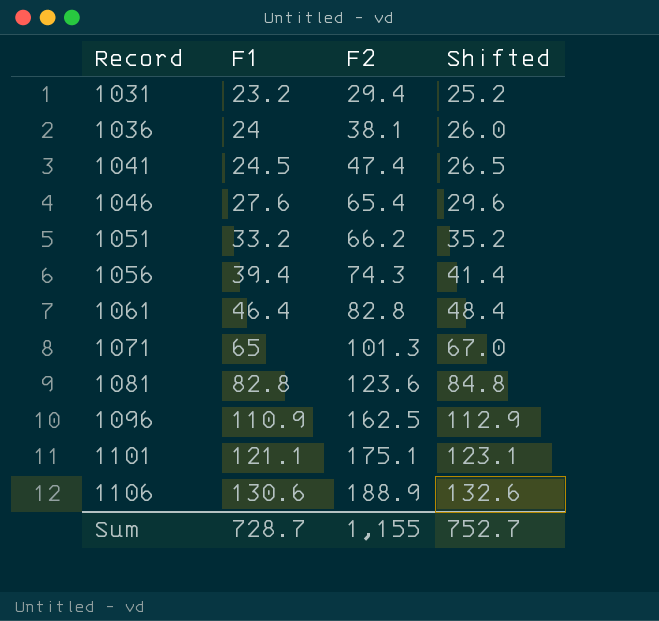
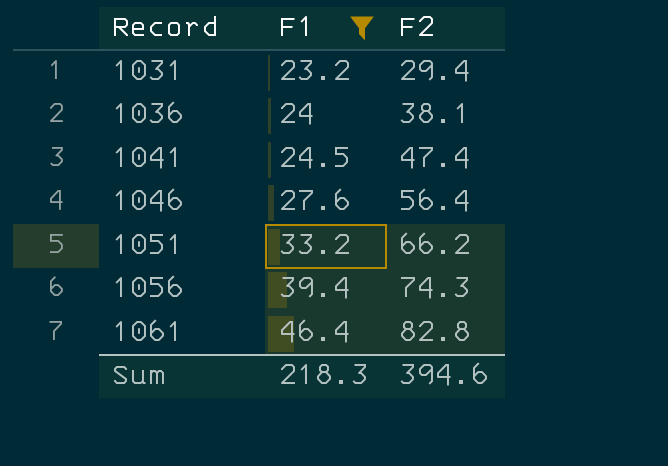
filter: none -> F1 <= 46.4
column Shifted | formula: [F1] + 2 -> none
1046 | F2: 65.4 -> 56.4
Sum | F1: 728.7 -> 218.3
Sum | F2: 1,155 -> 394.6

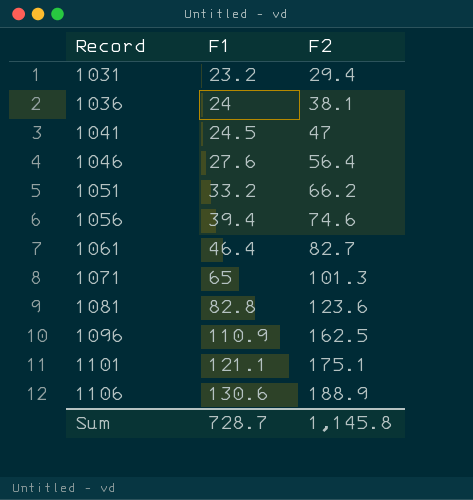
filter: F1 <= 46.4 -> none
1041 | F2: 47.4 -> 47
1056 | F2: 74.3 -> 74.6
1061 | F2: 82.8 -> 82.7
Sum | F1: 218.3 -> 728.7
Sum | F2: 394.6 -> 1,145.8

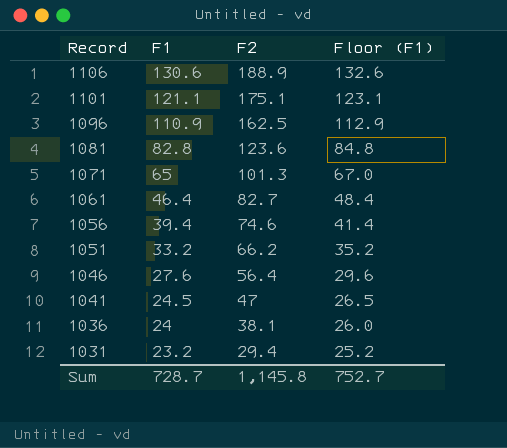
row order: Record ascending -> Record descending
column Floor (F1) | formula: none -> [F1] + 2

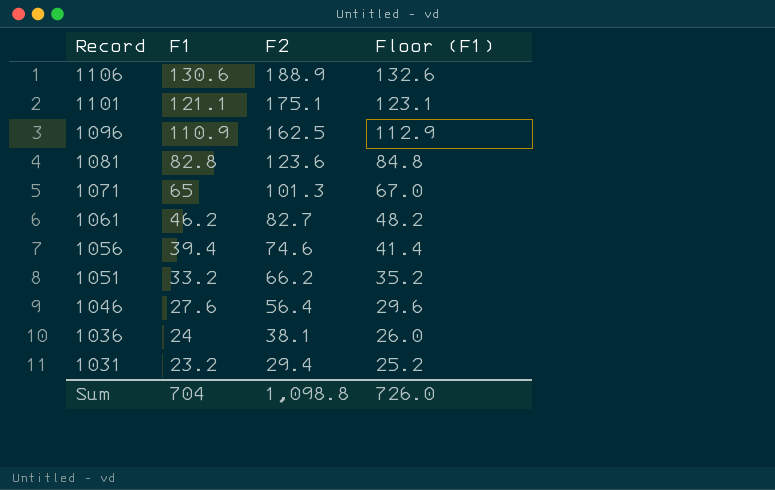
row 1041: 24.5 | 47 | 26.5 -> none
1061 | F1: 46.4 -> 46.2
1061 | Floor (F1): 48.4 -> 48.2
Sum | F1: 728.7 -> 704
Sum | F2: 1,145.8 -> 1,098.8
Sum | Floor (F1): 752.7 -> 726.0

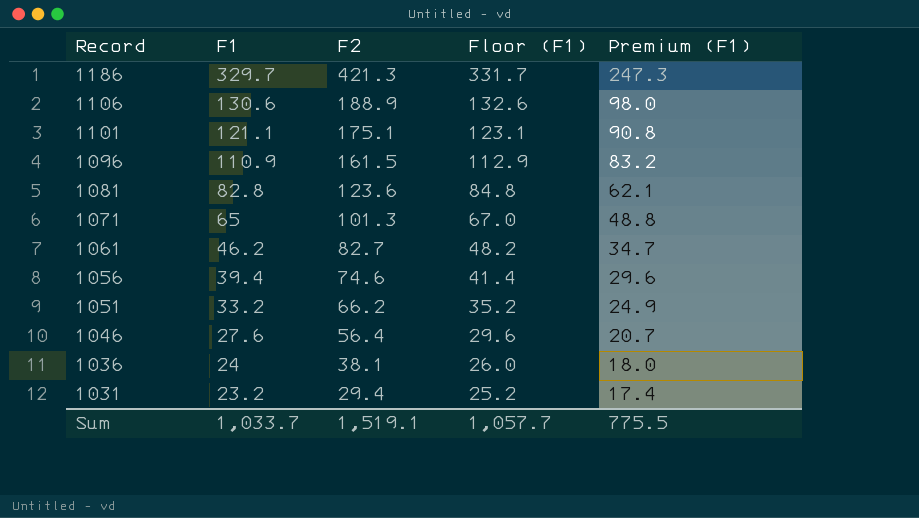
column Premium (F1) | formula: none -> [F1] * 0.75
row 1186: none -> 329.7 | 421.3 | 331.7 | 247.3
1096 | F2: 162.5 -> 161.5
Sum | F1: 704 -> 1,033.7
Sum | F2: 1,098.8 -> 1,519.1
Sum | Floor (F1): 726.0 -> 1,057.7

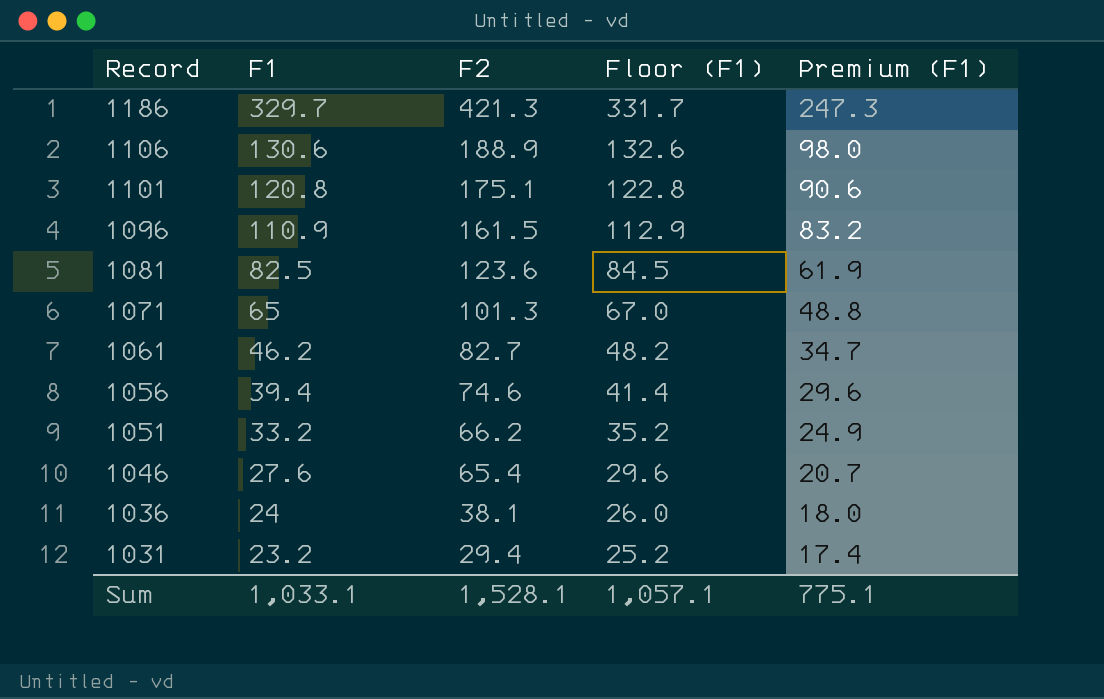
1101 | F1: 121.1 -> 120.8
1101 | Floor (F1): 123.1 -> 122.8
1101 | Premium (F1): 90.8 -> 90.6
1081 | F1: 82.8 -> 82.5
1081 | Floor (F1): 84.8 -> 84.5
1081 | Premium (F1): 62.1 -> 61.9
1046 | F2: 56.4 -> 65.4
Sum | F1: 1,033.7 -> 1,033.1
Sum | F2: 1,519.1 -> 1,528.1
Sum | Floor (F1): 1,057.7 -> 1,057.1
Sum | Premium (F1): 775.5 -> 775.1

